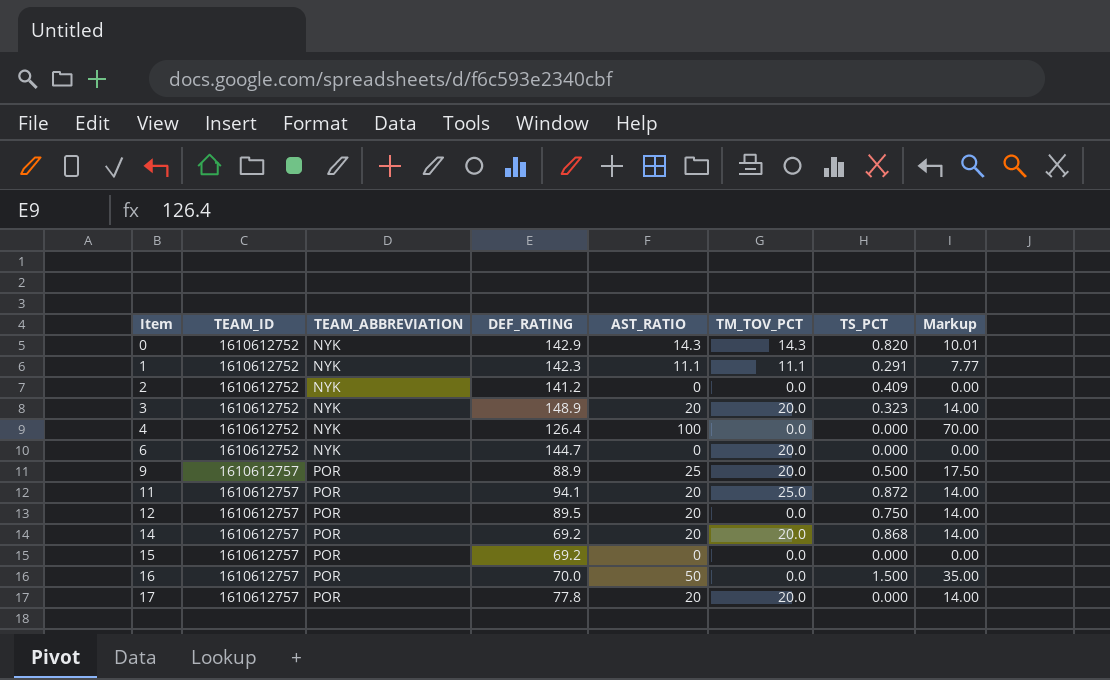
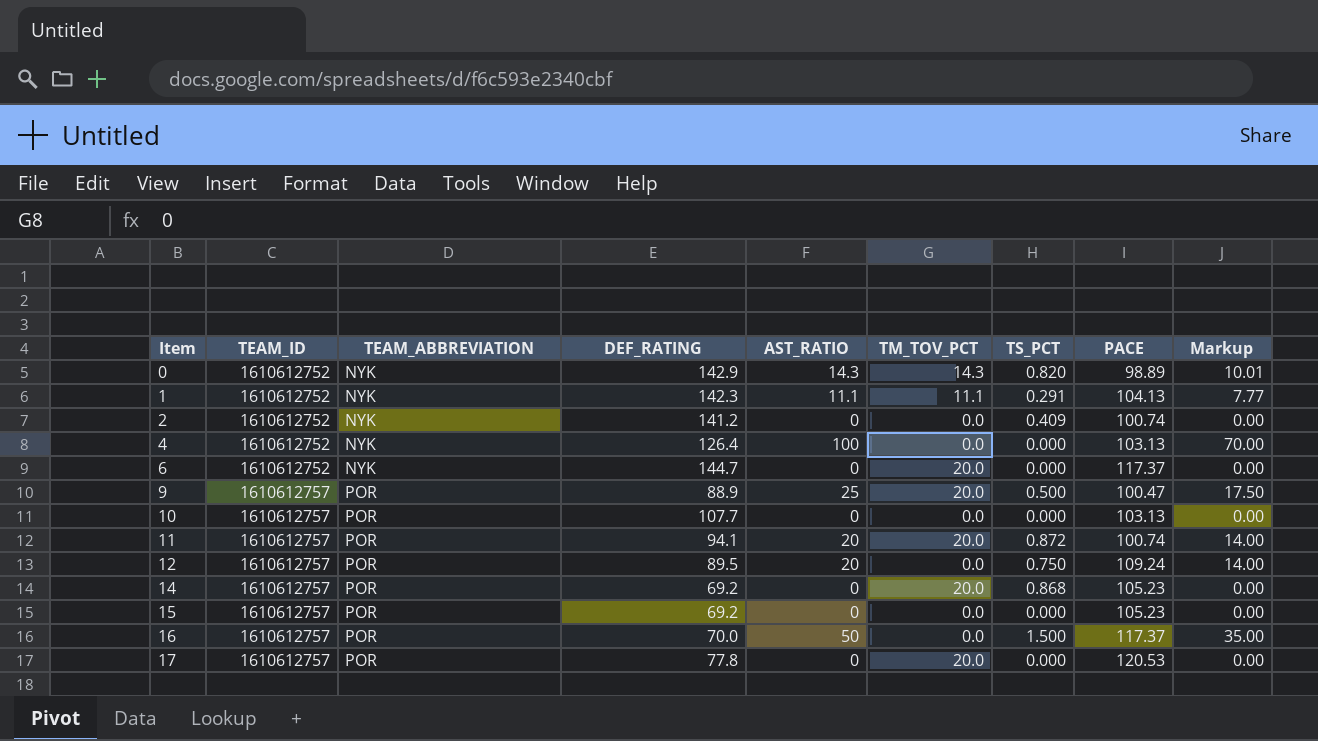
column PACE | position: none -> 8
row 3: 1610612752 | NYK | 148.9 | 20 | 20.0 | 0.323 | 14.00 -> none
row 10: none -> 1610612757 | POR | 107.7 | 0 | 0.0 | 0.000 | 103.13 | 0.00
11 | TM_TOV_PCT: 25.0 -> 20.0
14 | AST_RATIO: 20 -> 0
14 | Markup: 14.00 -> 0.00
17 | AST_RATIO: 20 -> 0
17 | Markup: 14.00 -> 0.00

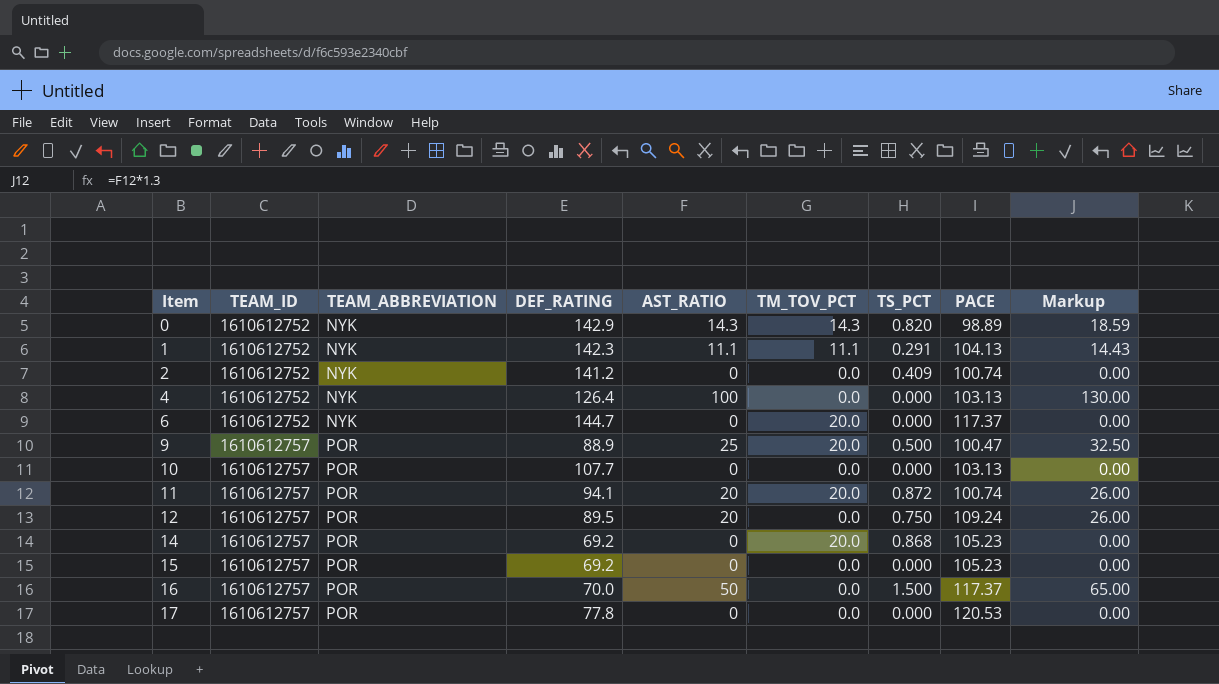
column Markup | formula: [AST_RATIO] * 0.7 -> [AST_RATIO] * 1.3
17 | TM_TOV_PCT: 20.0 -> 0.0

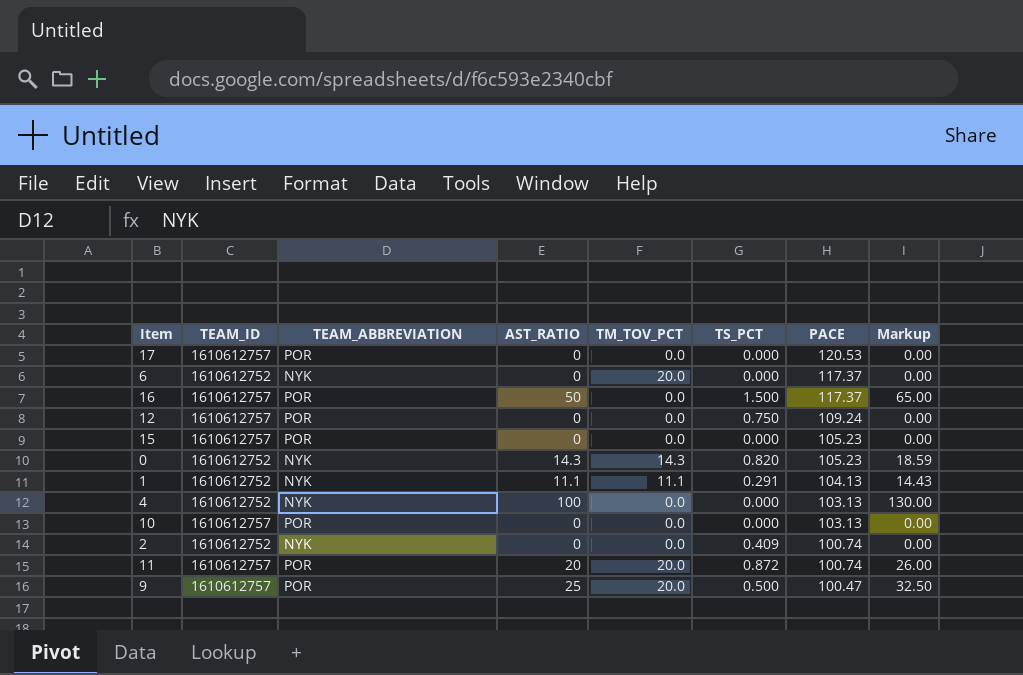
row order: Item ascending -> PACE descending
column DEF_RATING | position: 4 -> none
row 14: 1610612757 | POR | 69.2 | 0 | 20.0 | 0.868 | 105.23 | 0.00 -> none
12 | AST_RATIO: 20 -> 0
12 | Markup: 26.00 -> 0.00
0 | PACE: 98.89 -> 105.23

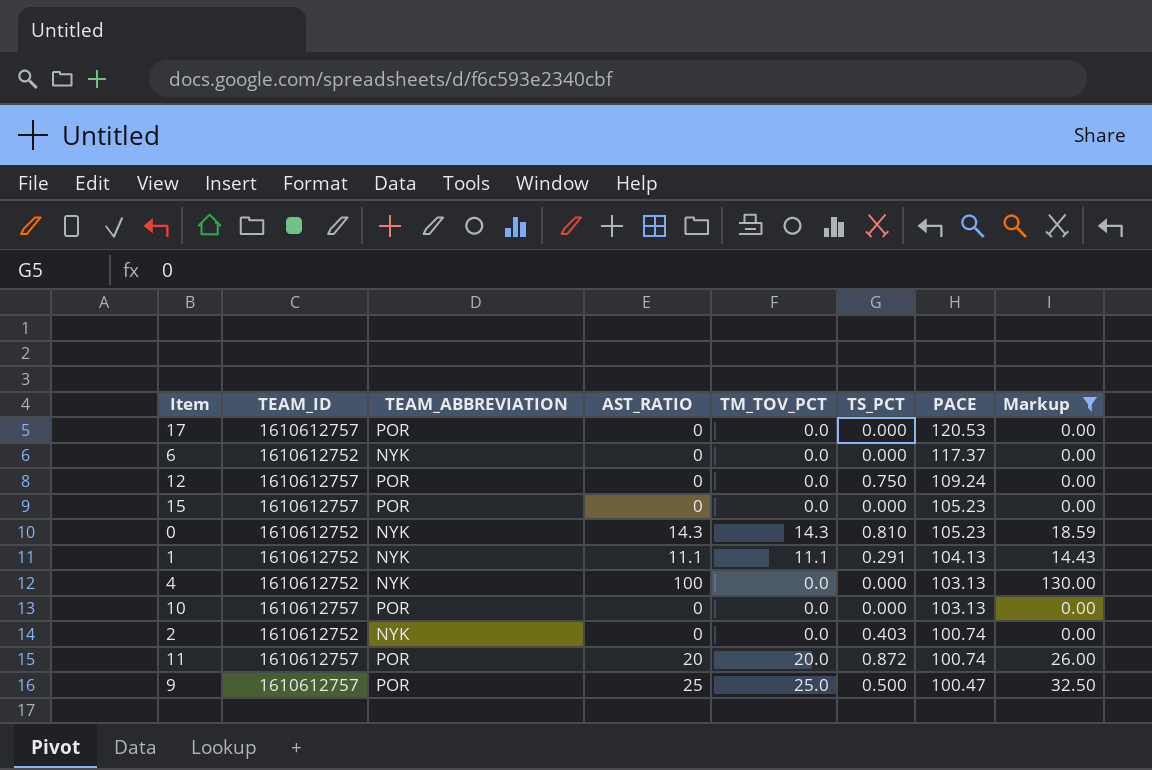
filter: none -> Markup != 65.00
6 | TM_TOV_PCT: 20.0 -> 0.0
0 | TS_PCT: 0.820 -> 0.810
2 | TS_PCT: 0.409 -> 0.403
9 | TM_TOV_PCT: 20.0 -> 25.0

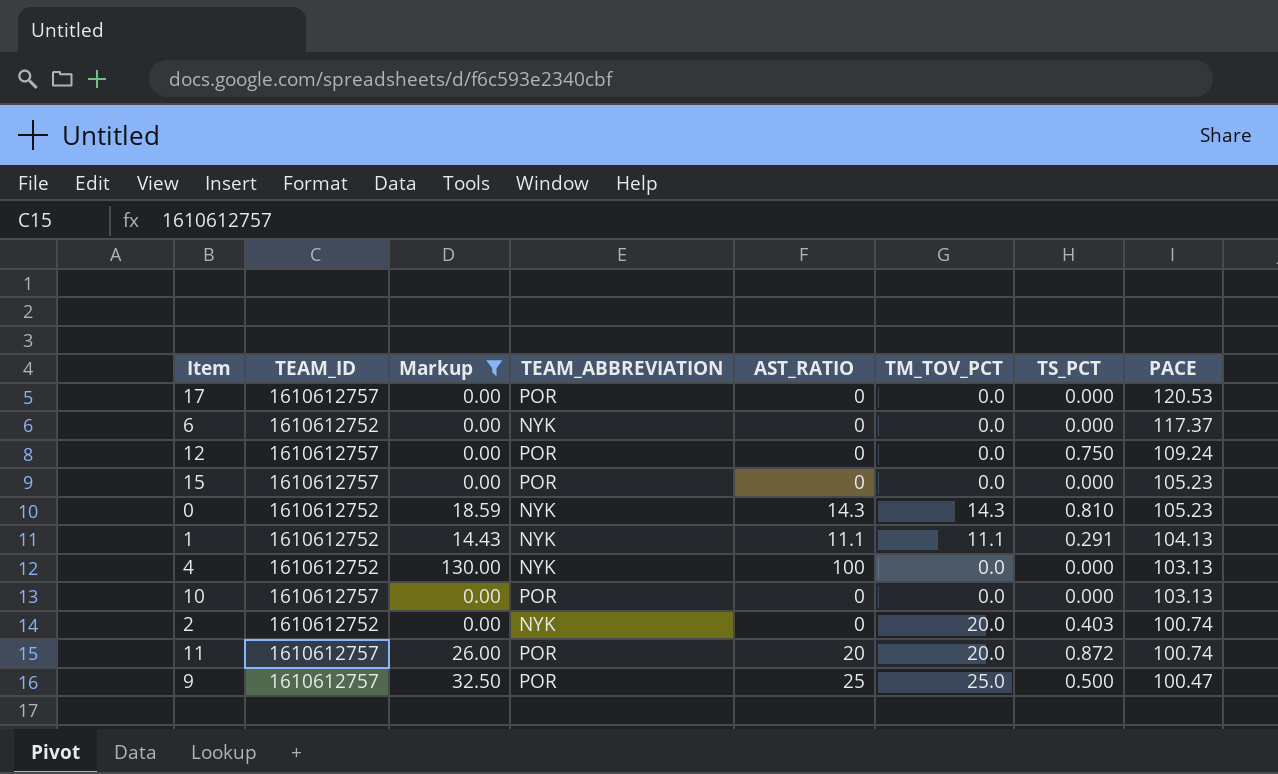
column Markup | position: 8 -> 3
2 | TM_TOV_PCT: 0.0 -> 20.0

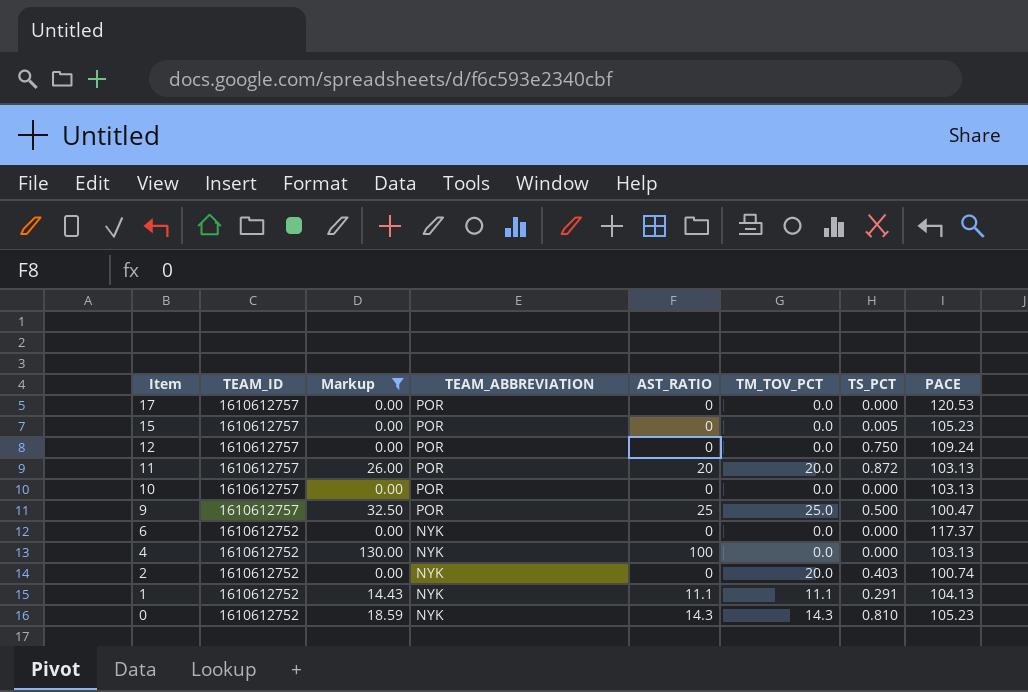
row order: PACE descending -> Item descending
15 | TS_PCT: 0.000 -> 0.005
11 | PACE: 100.74 -> 103.13

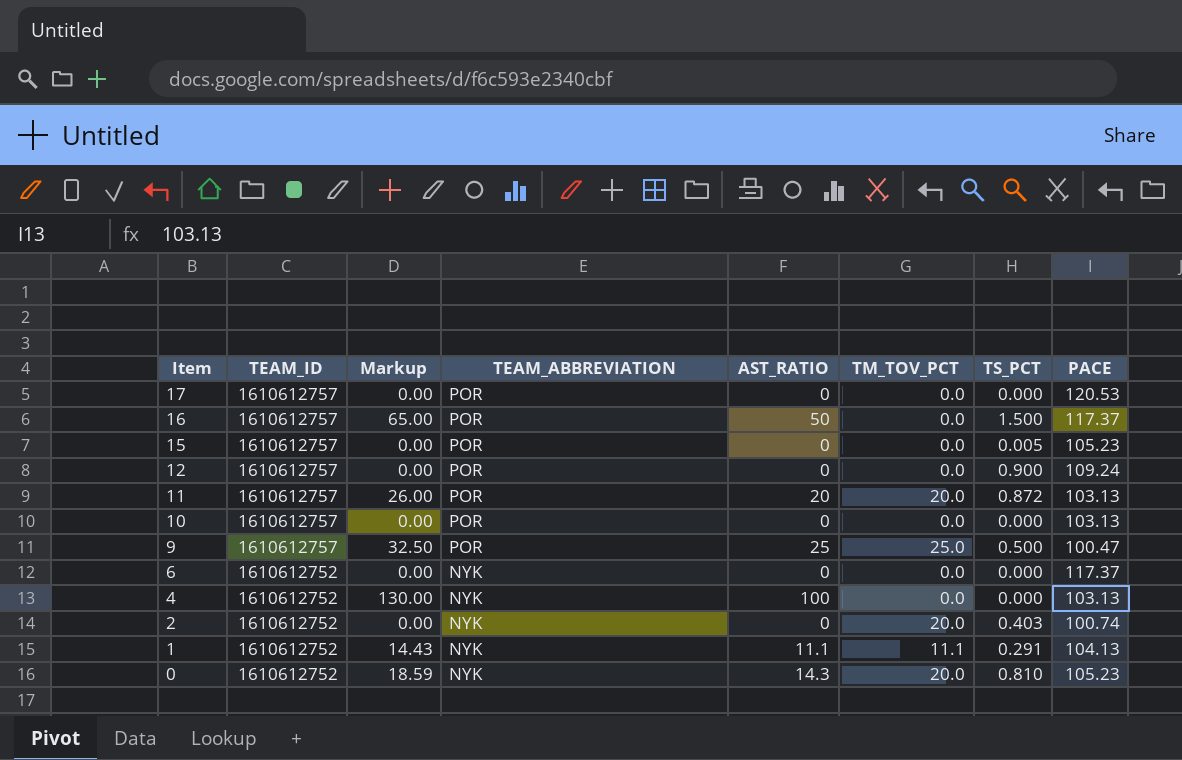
filter: Markup != 65.00 -> none
12 | TS_PCT: 0.750 -> 0.900
0 | TM_TOV_PCT: 14.3 -> 20.0

